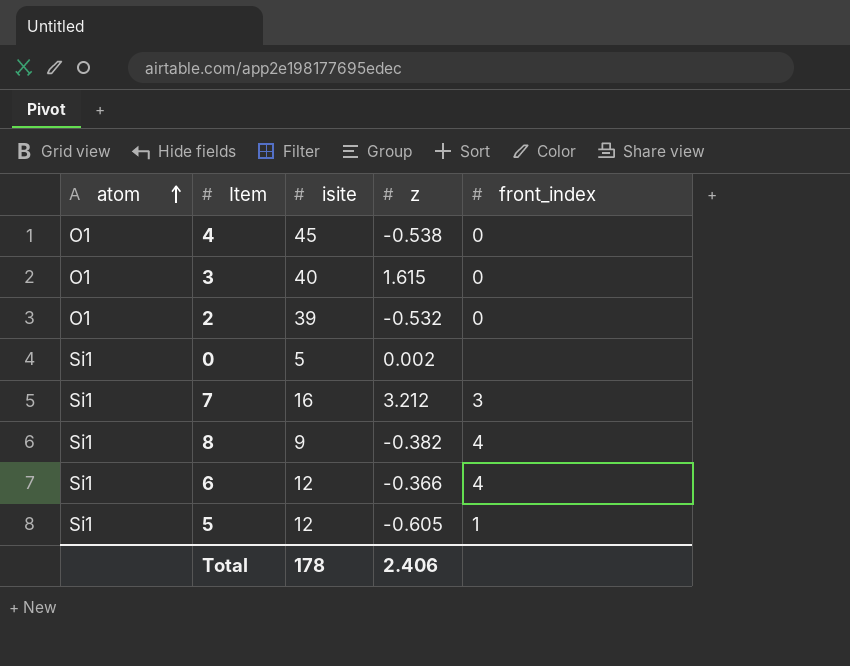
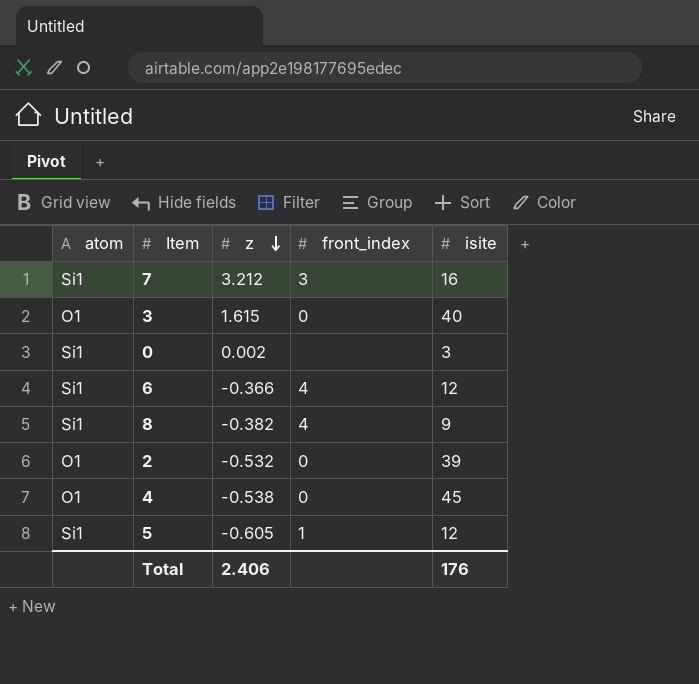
row order: atom ascending -> z descending
column isite | position: 3 -> 5
0 | isite: 5 -> 3
Total | isite: 178 -> 176

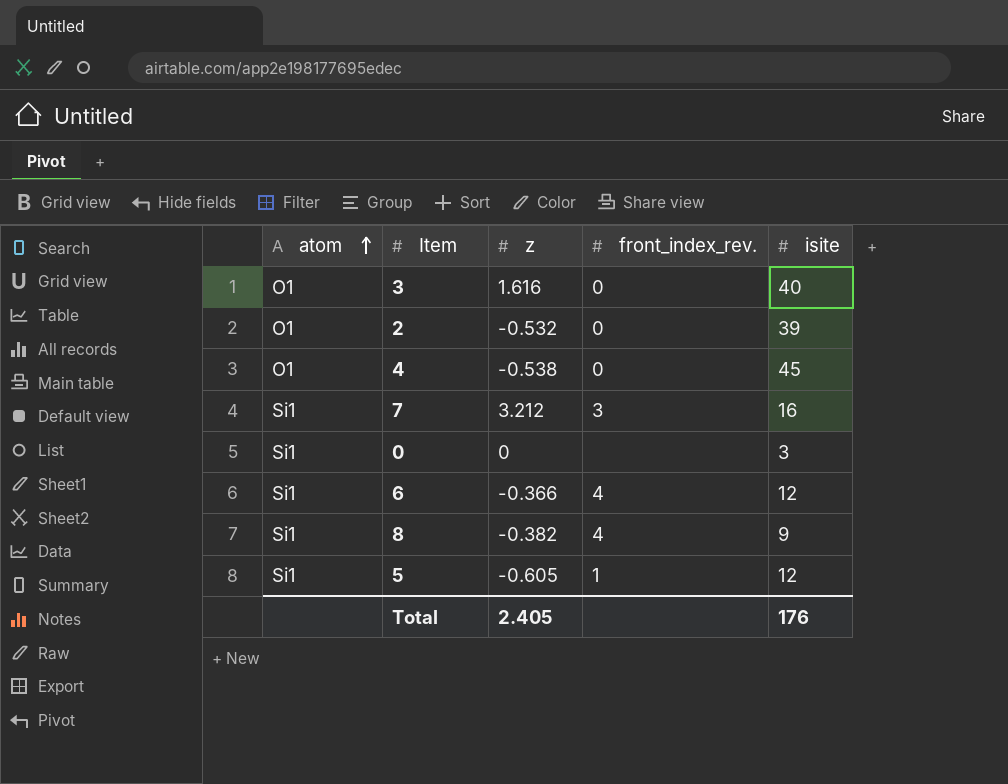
row order: z descending -> atom ascending
column name: front_index -> front_index_rev.
3 | z: 1.615 -> 1.616
0 | z: 0.002 -> 0
Total | z: 2.406 -> 2.405

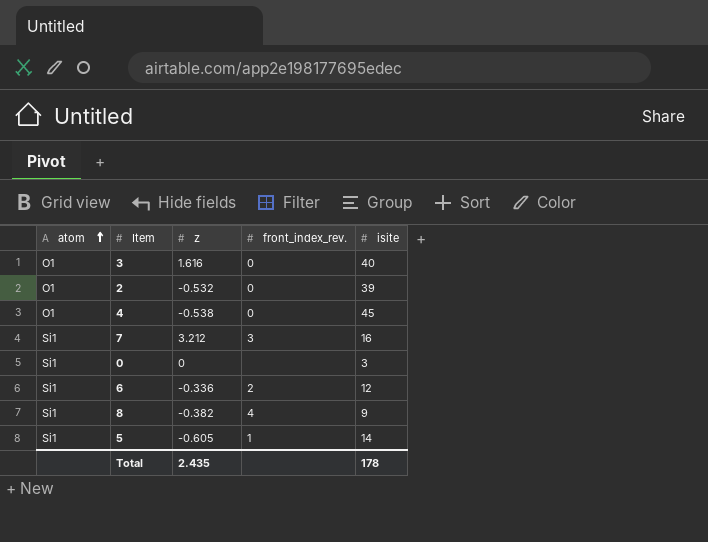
6 | z: -0.366 -> -0.336
6 | front_index_rev.: 4 -> 2
5 | isite: 12 -> 14
Total | z: 2.405 -> 2.435
Total | isite: 176 -> 178

